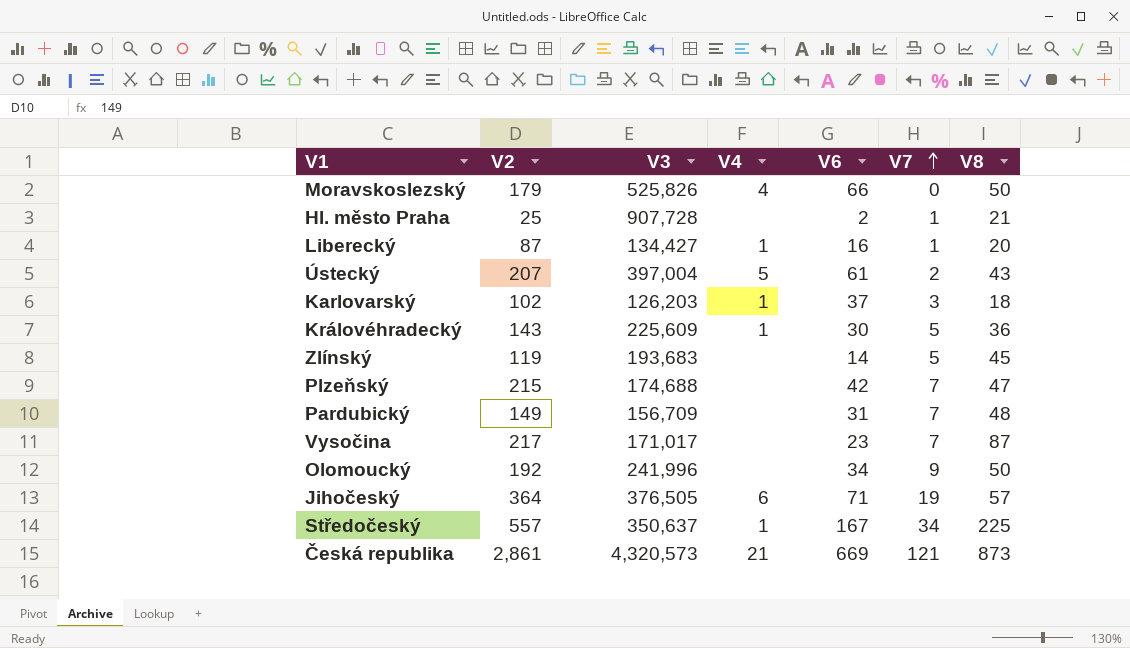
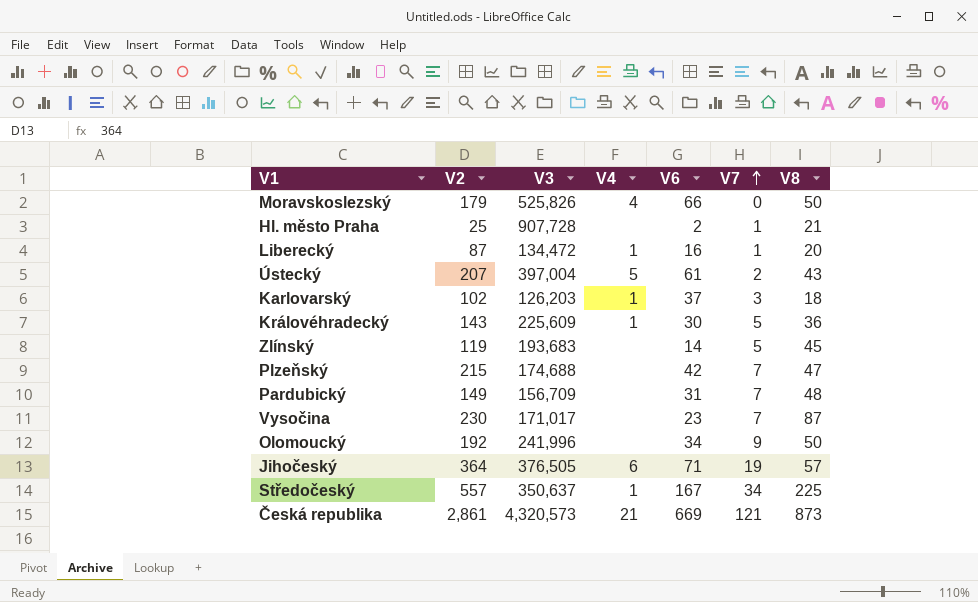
Liberecký | V3: 134,427 -> 134,472
Vysočina | V2: 217 -> 230

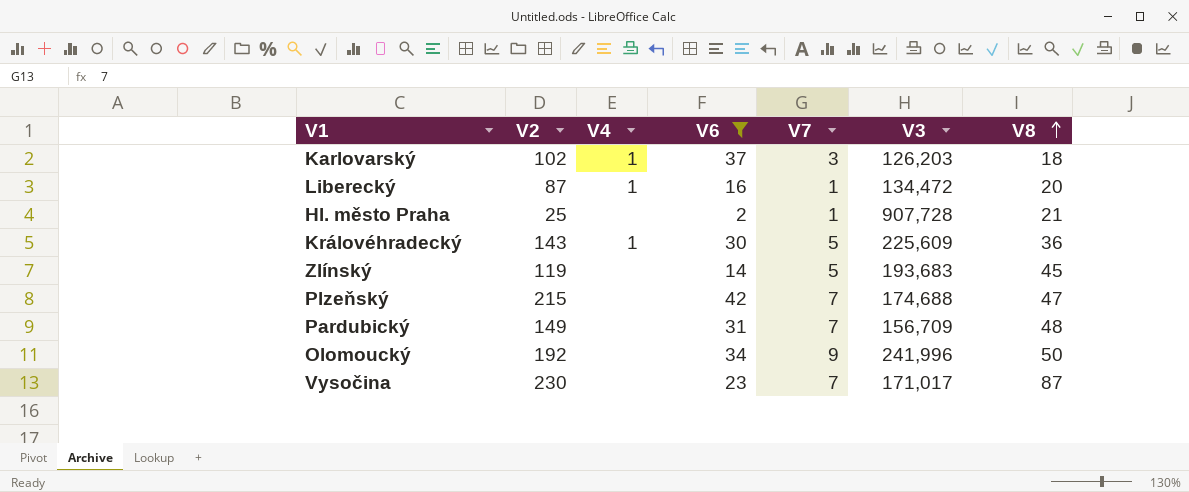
filter: none -> V6 <= 42
row order: V7 ascending -> V8 ascending
column V3 | position: 3 -> 6

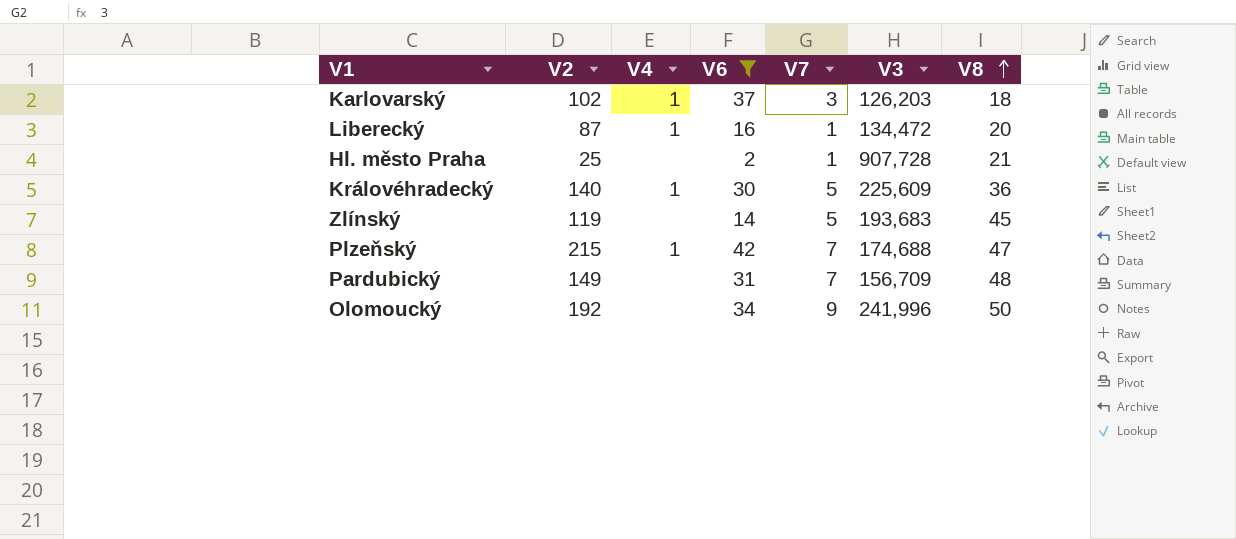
row Vysočina: 230 | none | 23 | 7 | 171,017 | 87 -> none
Královéhradecký | V2: 143 -> 140
Plzeňský | V4: none -> 1

